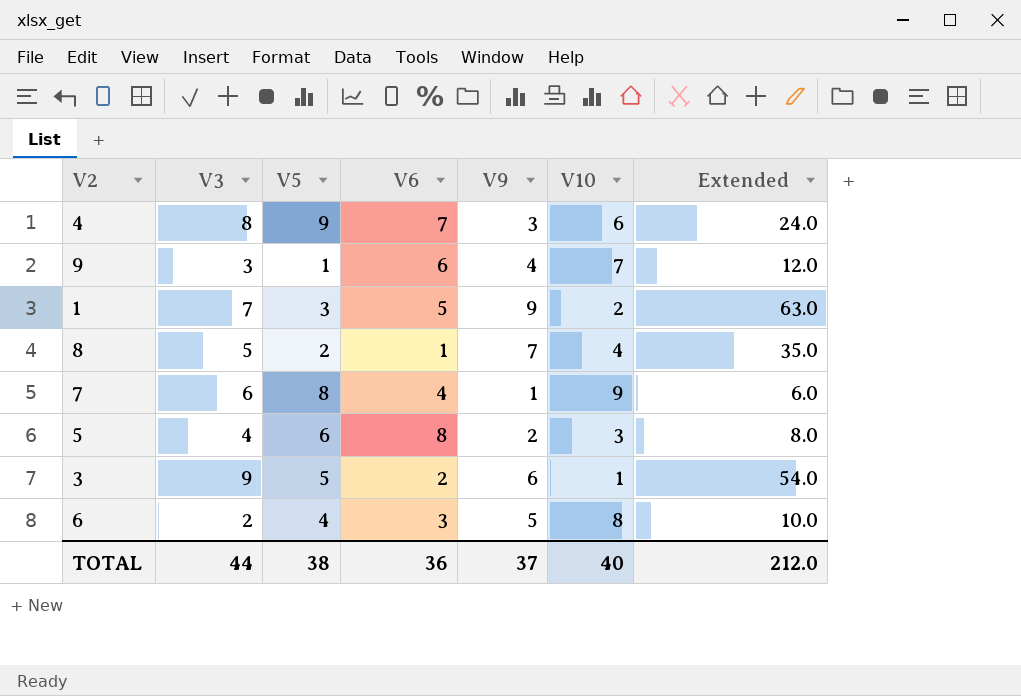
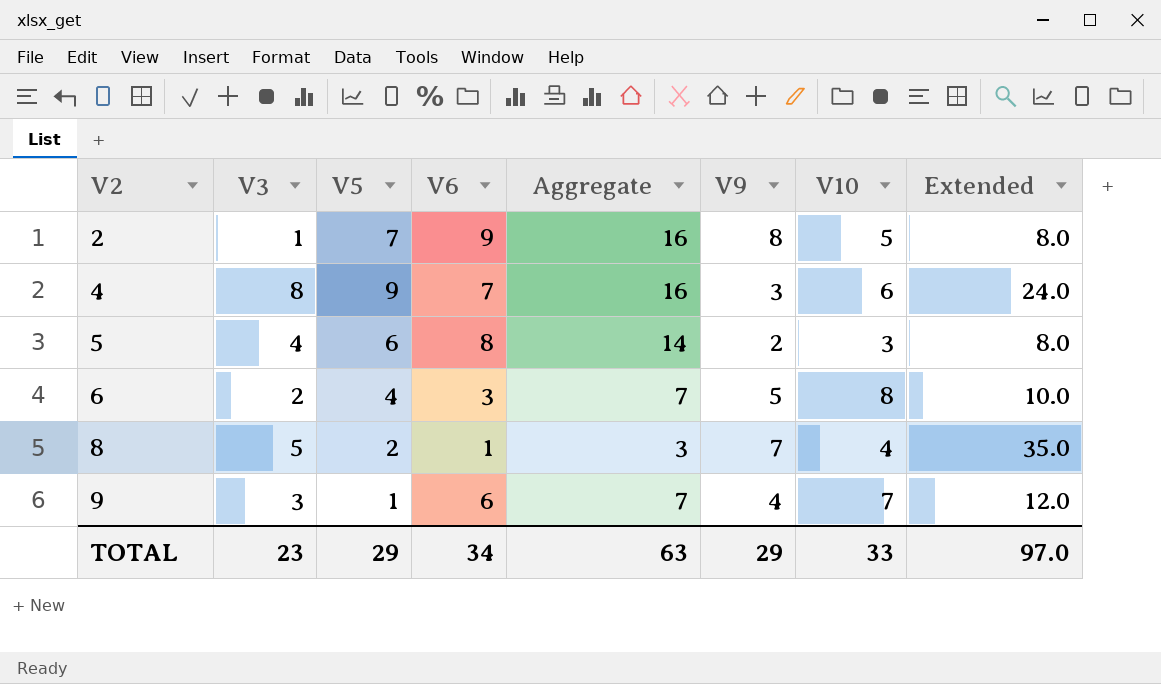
row order: none -> V2 ascending
column Aggregate | formula: none -> [V5] + [V6]
row 1: 7 | 3 | 5 | 9 | 2 | 63.0 -> none
row 7: 6 | 8 | 4 | 1 | 9 | 6.0 -> none
row 3: 9 | 5 | 2 | 6 | 1 | 54.0 -> none
row 2: none -> 1 | 7 | 9 | 16 | 8 | 5 | 8.0
TOTAL | V3: 44 -> 23
TOTAL | V5: 38 -> 29
TOTAL | V6: 36 -> 34
TOTAL | V9: 37 -> 29
TOTAL | V10: 40 -> 33
TOTAL | Extended: 212.0 -> 97.0

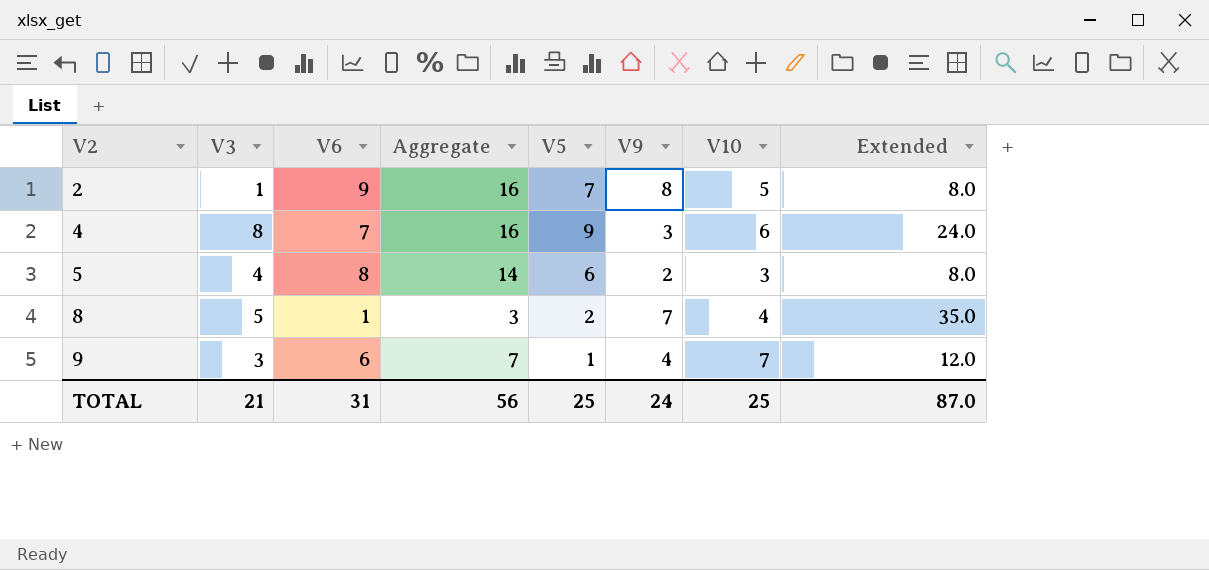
column V5 | position: 3 -> 5
row 6: 2 | 4 | 3 | 7 | 5 | 8 | 10.0 -> none
TOTAL | V3: 23 -> 21
TOTAL | V6: 34 -> 31
TOTAL | Aggregate: 63 -> 56
TOTAL | V5: 29 -> 25
TOTAL | V9: 29 -> 24
TOTAL | V10: 33 -> 25
TOTAL | Extended: 97.0 -> 87.0

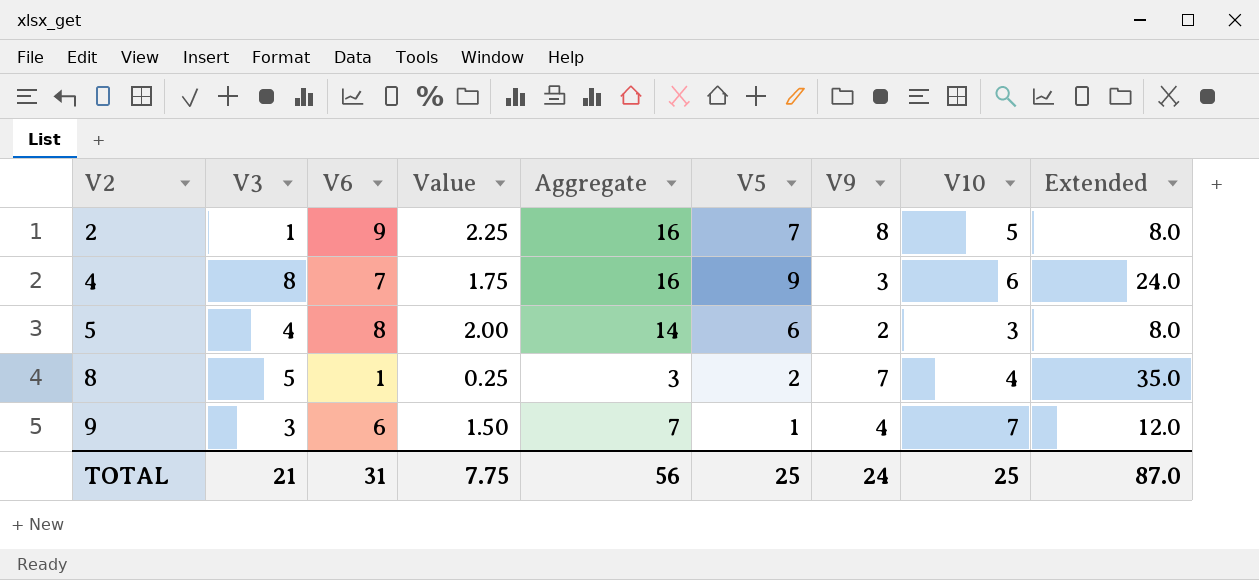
column Value | formula: none -> [V6] * 0.25

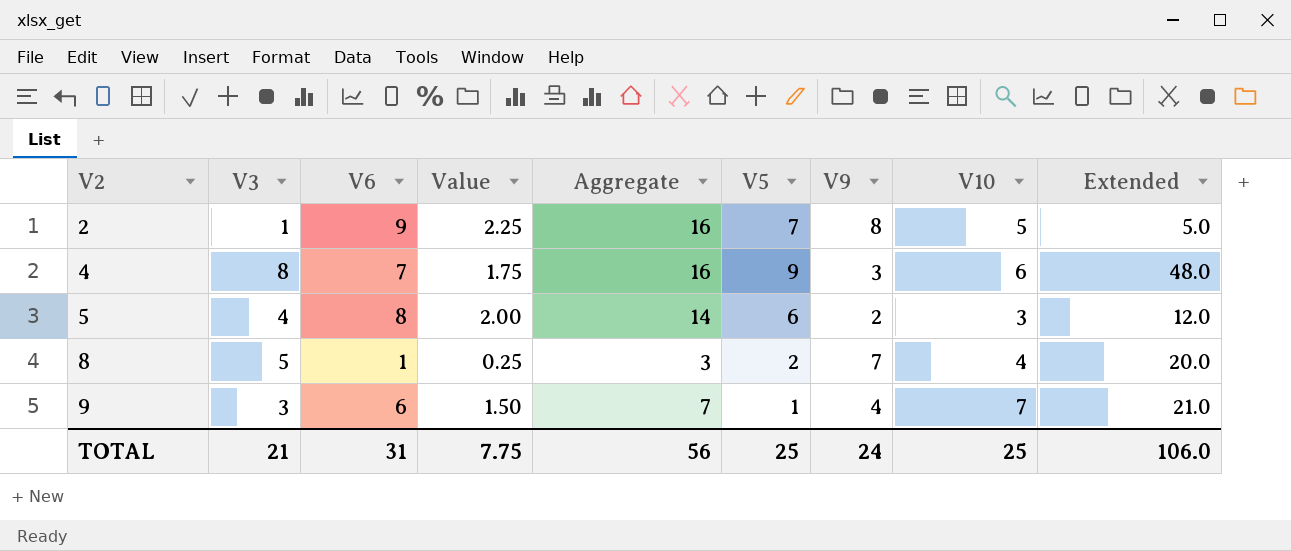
column Extended | formula: [V3] * [V9] -> [V3] * [V10]
TOTAL | Extended: 87.0 -> 106.0

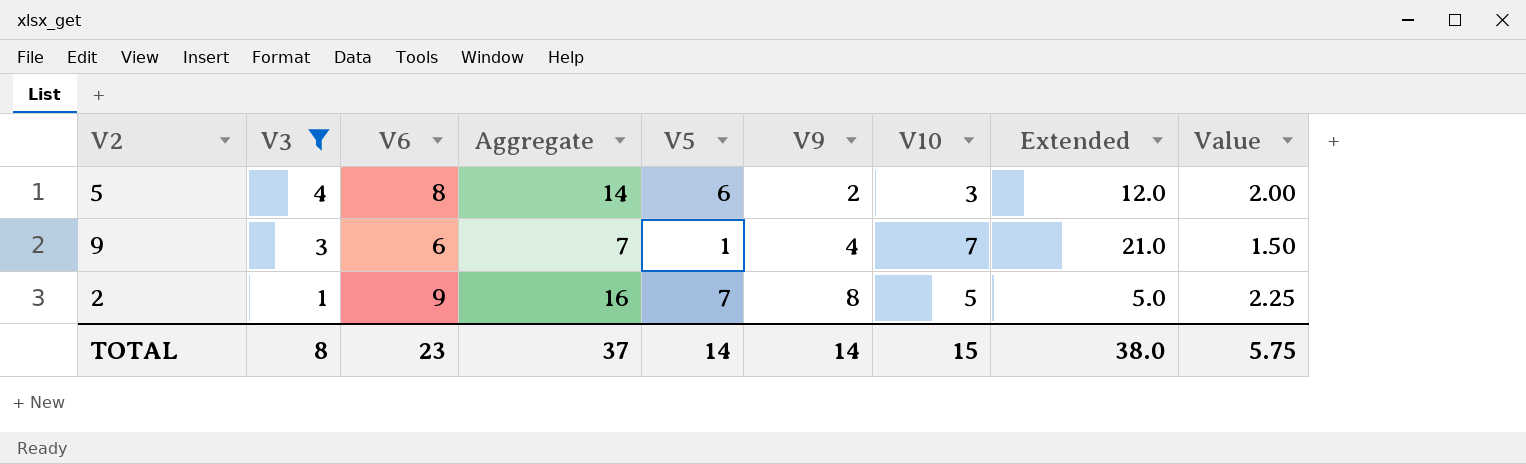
filter: none -> V3 <= 4
row order: V2 ascending -> V3 descending
column Value | position: 4 -> 9
TOTAL | V3: 21 -> 8
TOTAL | V6: 31 -> 23
TOTAL | Aggregate: 56 -> 37
TOTAL | V5: 25 -> 14
TOTAL | V9: 24 -> 14
TOTAL | V10: 25 -> 15
TOTAL | Extended: 106.0 -> 38.0
TOTAL | Value: 7.75 -> 5.75

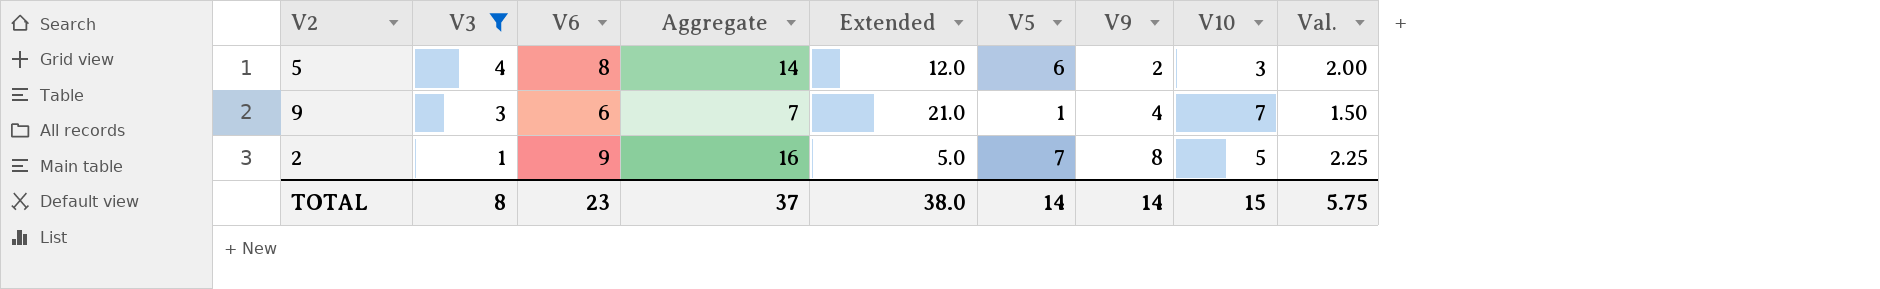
column Extended | position: 8 -> 5
column name: Value -> Val.

